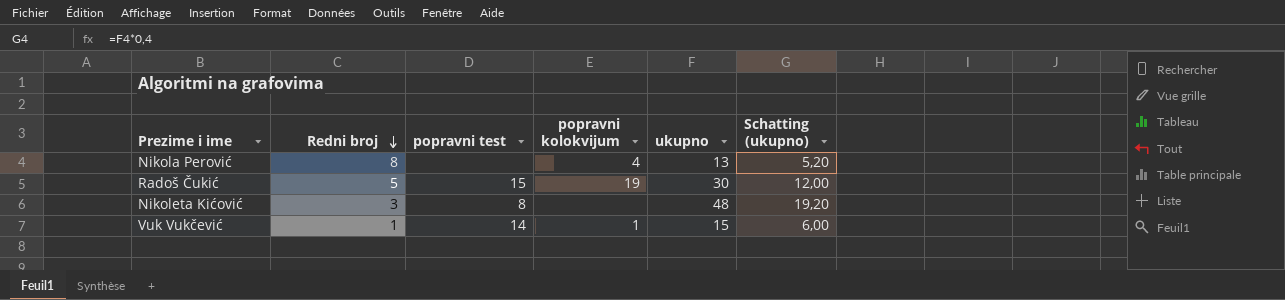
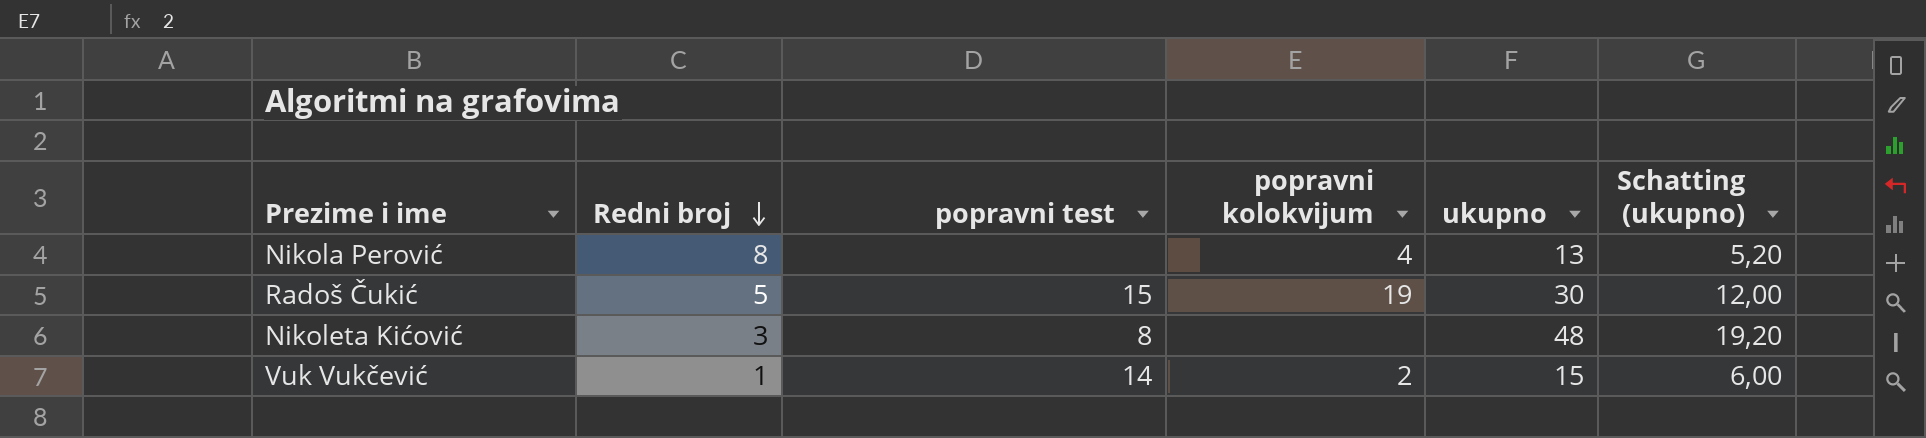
Vuk Vukčević | popravni kolokvijum: 1 -> 2

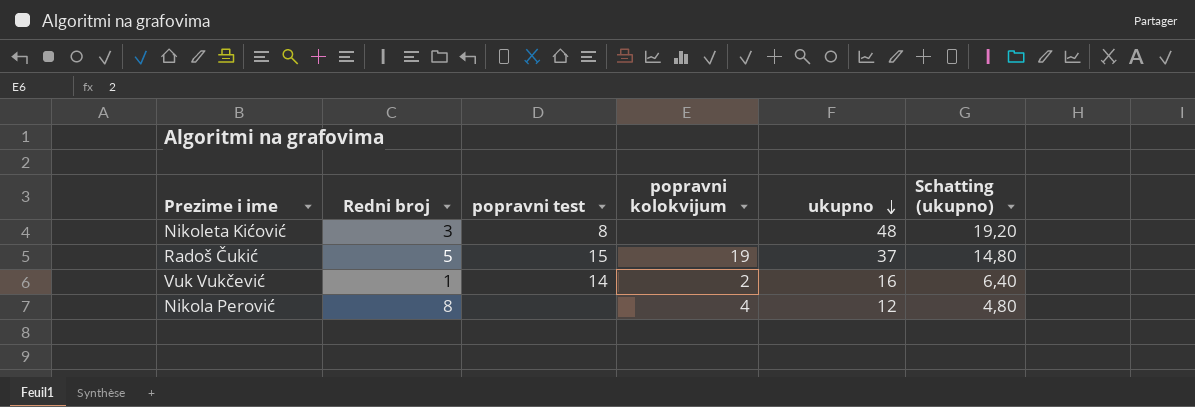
row order: Redni broj descending -> ukupno descending
Radoš Čukić | ukupno: 30 -> 37
Radoš Čukić | Schatting (ukupno): 12,00 -> 14,80
Vuk Vukčević | ukupno: 15 -> 16
Vuk Vukčević | Schatting (ukupno): 6,00 -> 6,40
Nikola Perović | ukupno: 13 -> 12
Nikola Perović | Schatting (ukupno): 5,20 -> 4,80

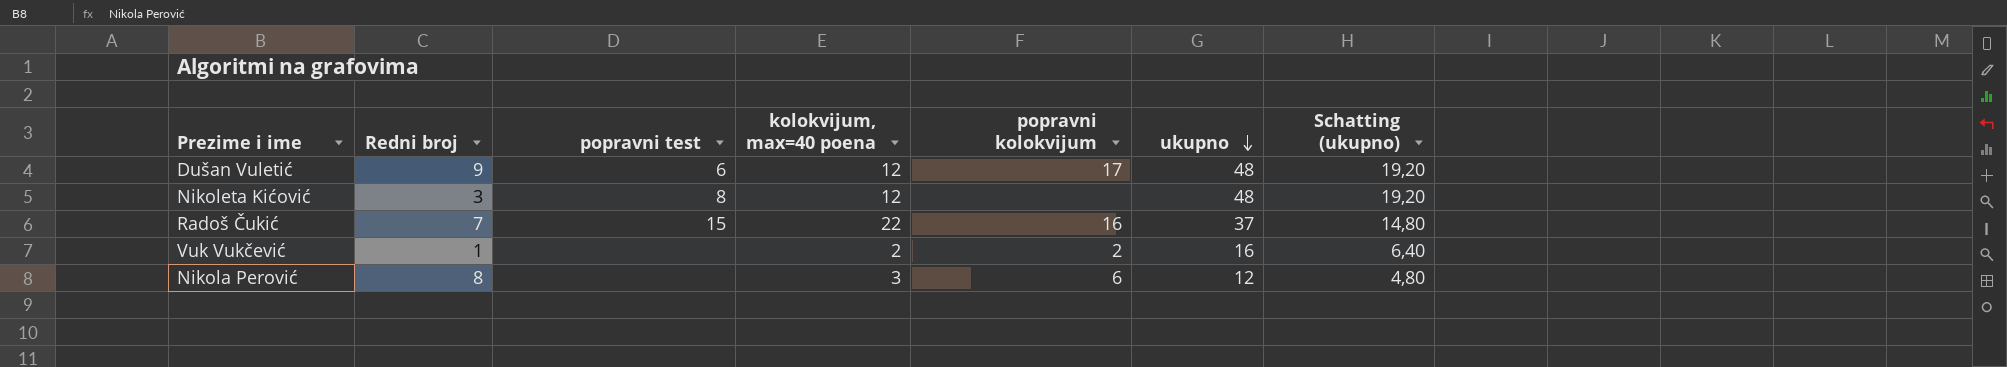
column kolokvijum, max=40 poena | position: none -> 4
row Dušan Vuletić: none -> 9 | 6 | 12 | 17 | 48 | 19,20
Radoš Čukić | Redni broj: 5 -> 7
Radoš Čukić | popravni kolokvijum: 19 -> 16
Vuk Vukčević | popravni test: 14 -> none
Nikola Perović | popravni kolokvijum: 4 -> 6

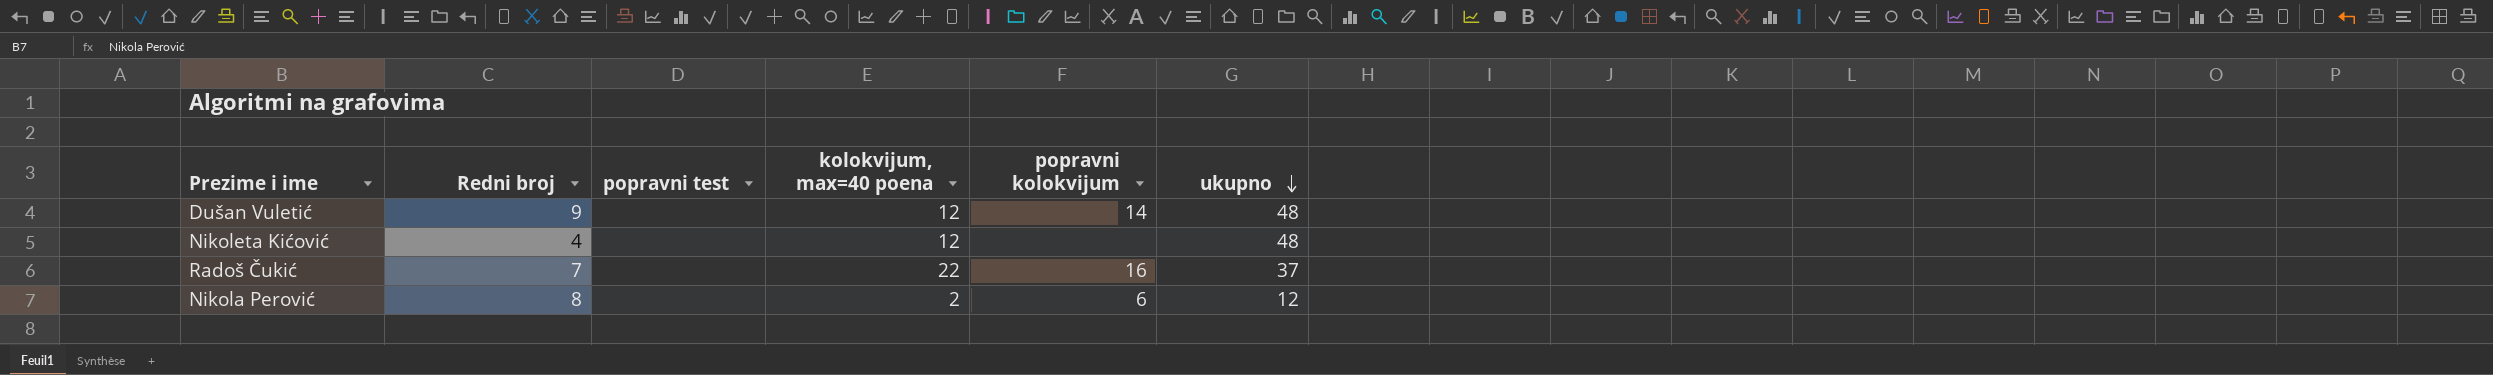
column Schatting (ukupno) | formula: [ukupno] * 0,4 -> none
row Vuk Vukčević: 1 | none | 2 | 2 | 16 | 6,40 -> none
Dušan Vuletić | popravni test: 6 -> none
Dušan Vuletić | popravni kolokvijum: 17 -> 14
Nikoleta Kićović | Redni broj: 3 -> 4
Nikoleta Kićović | popravni test: 8 -> none
Radoš Čukić | popravni test: 15 -> none
Nikola Perović | kolokvijum, max=40 poena: 3 -> 2

